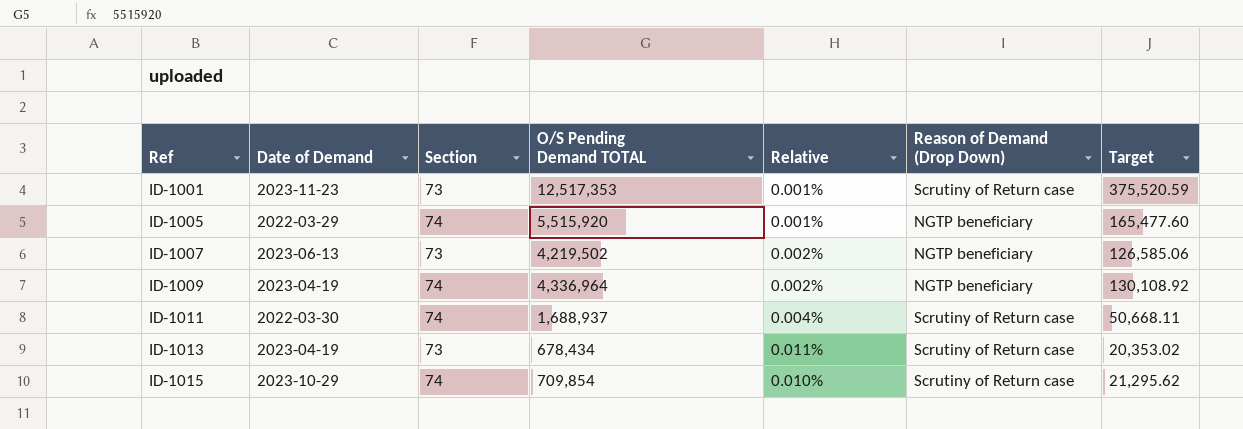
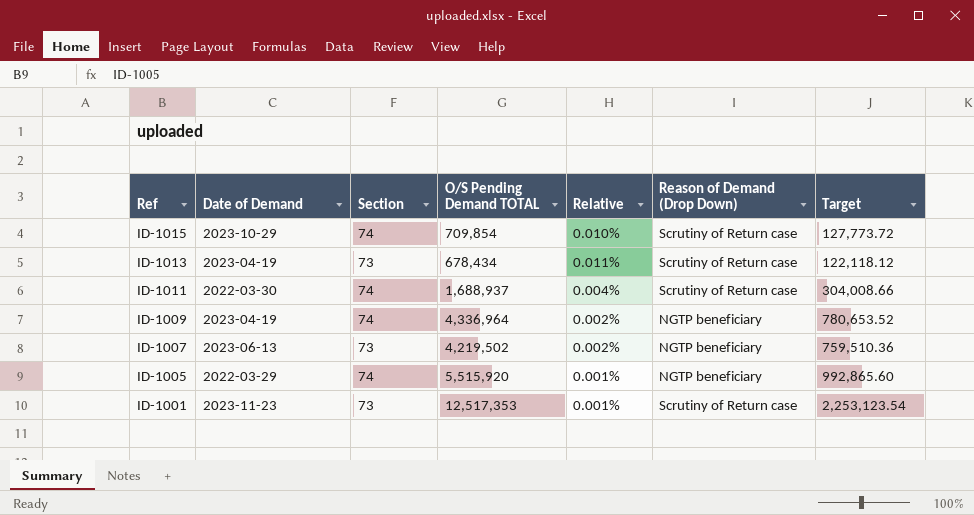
row order: Ref ascending -> Ref descending
column Target | formula: [O/S Pending Demand TOTAL] * 0.03 -> [O/S Pending Demand TOTAL] * 0.18

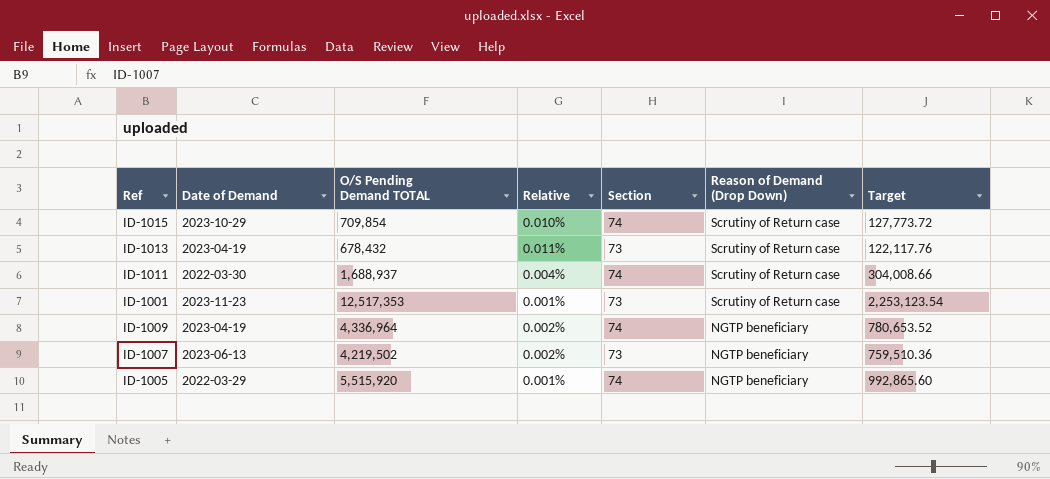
row order: Ref descending -> Reason of Demand (Drop Down) descending
column Section | position: 3 -> 5
ID-1013 | O/S Pending Demand TOTAL: 678,434 -> 678,432
ID-1013 | Target: 122,118.12 -> 122,117.76

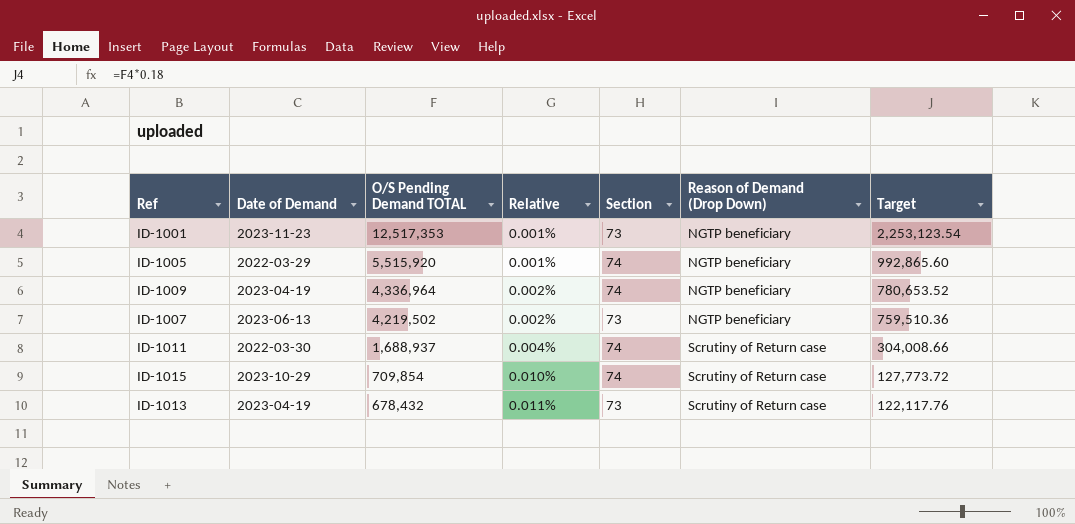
row order: Reason of Demand (Drop Down) descending -> O/S Pending Demand TOTAL descending
ID-1001 | Reason of Demand (Drop Down): Scrutiny of Return case -> NGTP beneficiary

